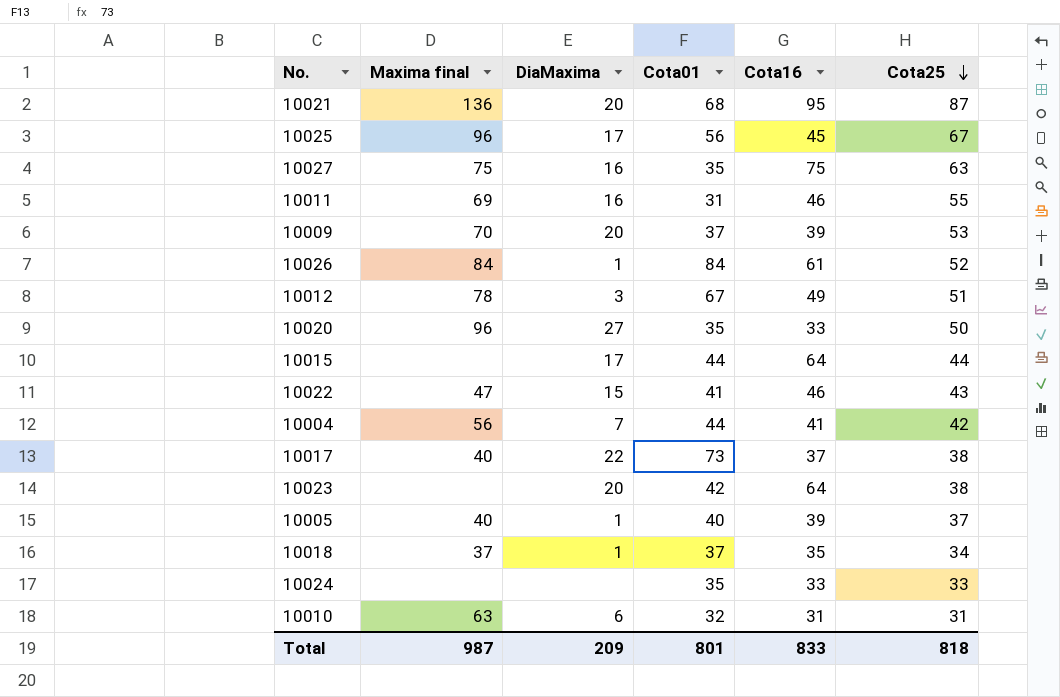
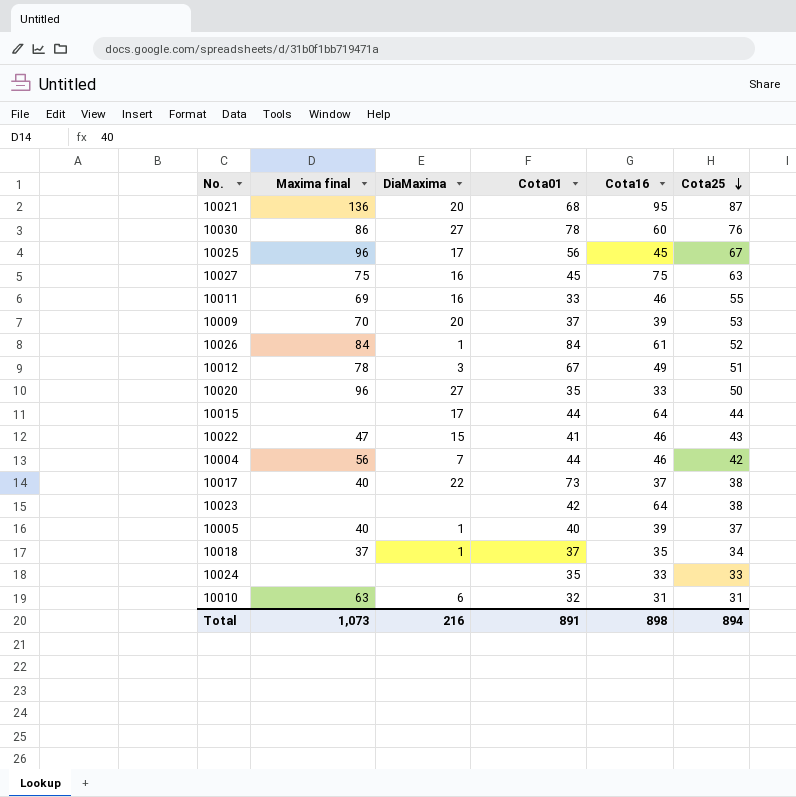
row 10030: none -> 86 | 27 | 78 | 60 | 76
10027 | Cota01: 35 -> 45
10011 | Cota01: 31 -> 33
10004 | Cota16: 41 -> 46
10023 | DiaMaxima: 20 -> none
Total | Maxima final: 987 -> 1,073
Total | DiaMaxima: 209 -> 216
Total | Cota01: 801 -> 891
Total | Cota16: 833 -> 898
Total | Cota25: 818 -> 894

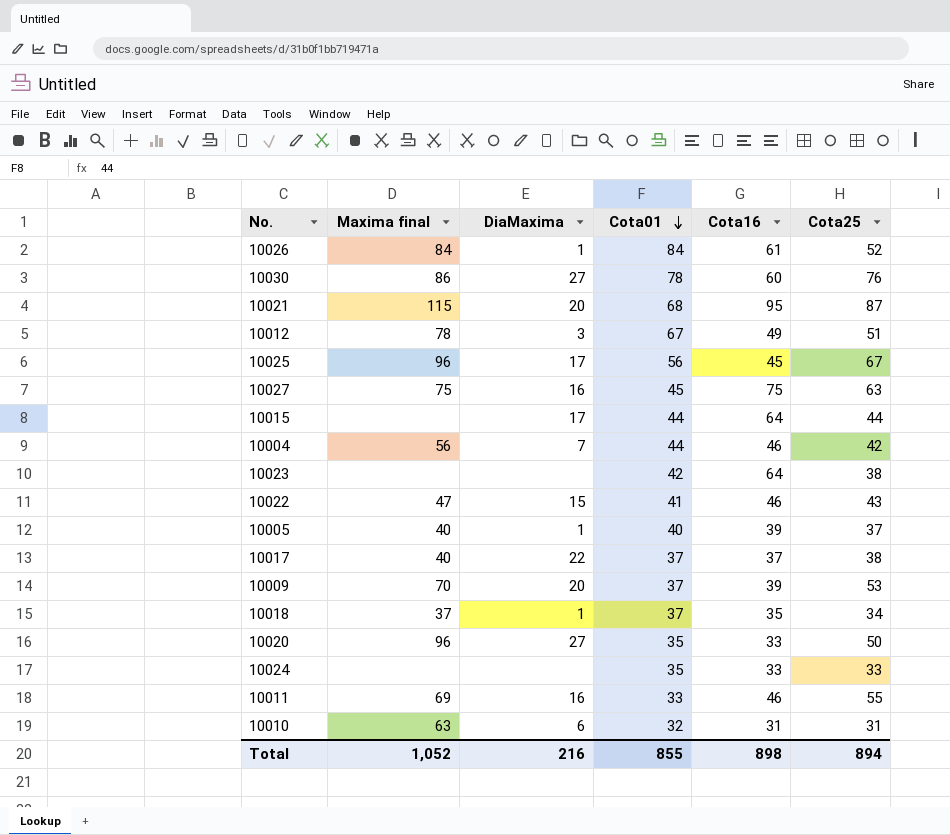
row order: Cota25 descending -> Cota01 descending
10021 | Maxima final: 136 -> 115
10017 | Cota01: 73 -> 37
Total | Maxima final: 1,073 -> 1,052
Total | Cota01: 891 -> 855

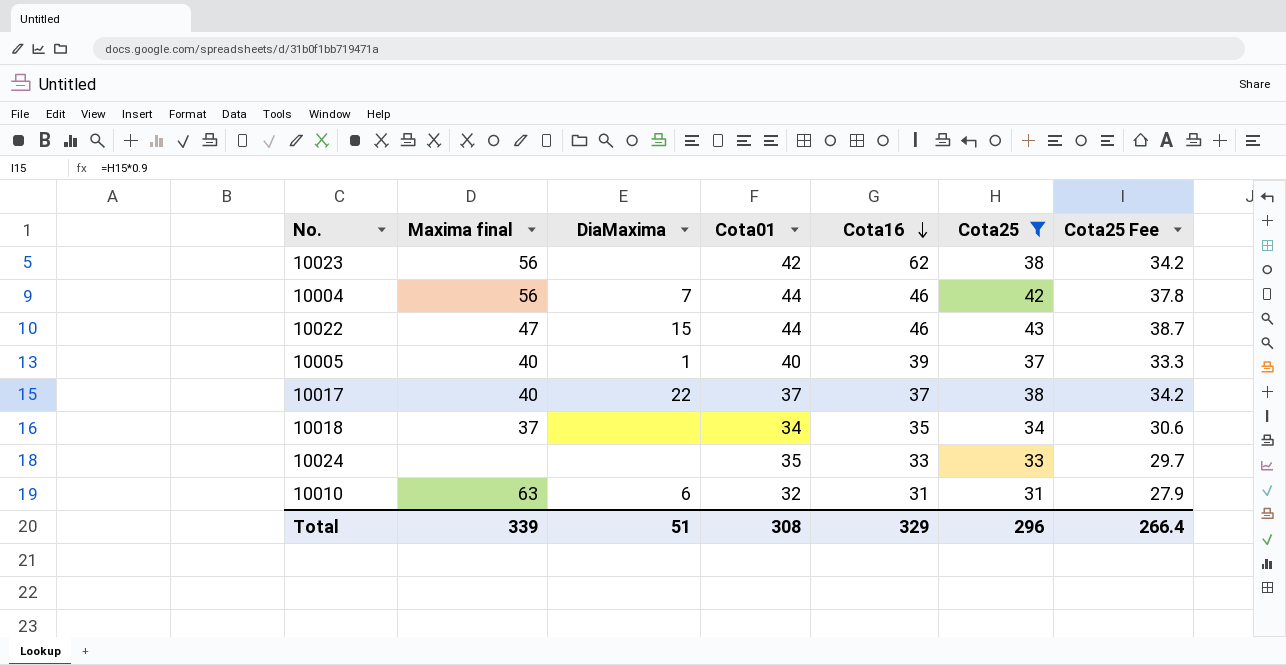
filter: none -> Cota25 <= 43
row order: Cota01 descending -> Cota16 descending
column Cota25 Fee | formula: none -> [Cota25] * 0.9
10023 | Maxima final: none -> 56
10023 | Cota16: 64 -> 62
10022 | Cota01: 41 -> 44
10018 | DiaMaxima: 1 -> none
10018 | Cota01: 37 -> 34
Total | Maxima final: 1,052 -> 339
Total | DiaMaxima: 216 -> 51
Total | Cota01: 855 -> 308
Total | Cota16: 898 -> 329
Total | Cota25: 894 -> 296

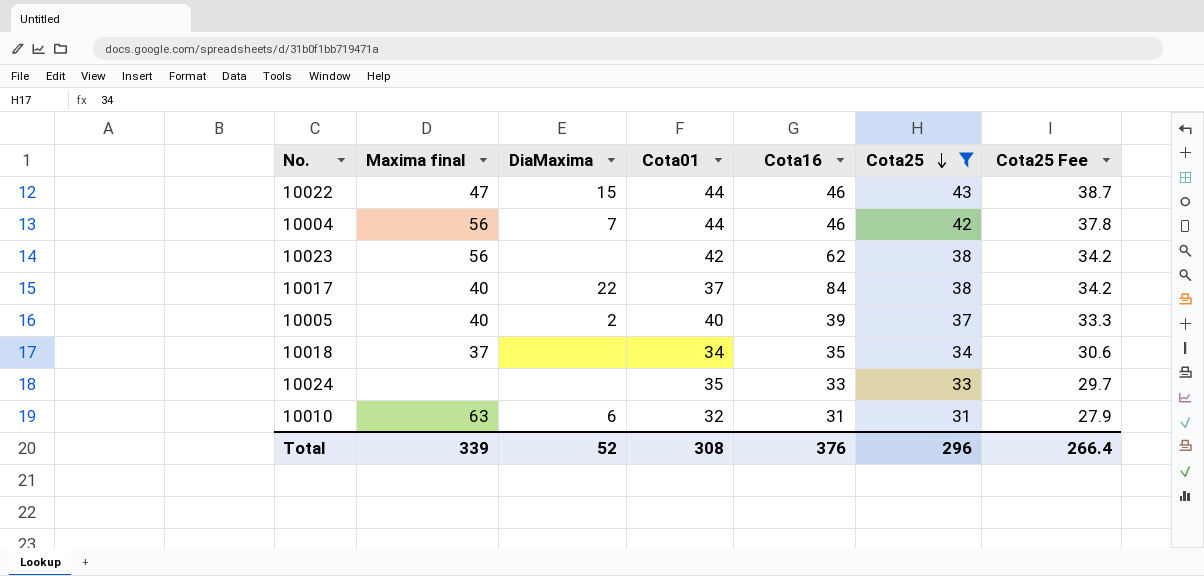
row order: Cota16 descending -> Cota25 descending
10017 | Cota16: 37 -> 84
10005 | DiaMaxima: 1 -> 2
Total | DiaMaxima: 51 -> 52
Total | Cota16: 329 -> 376

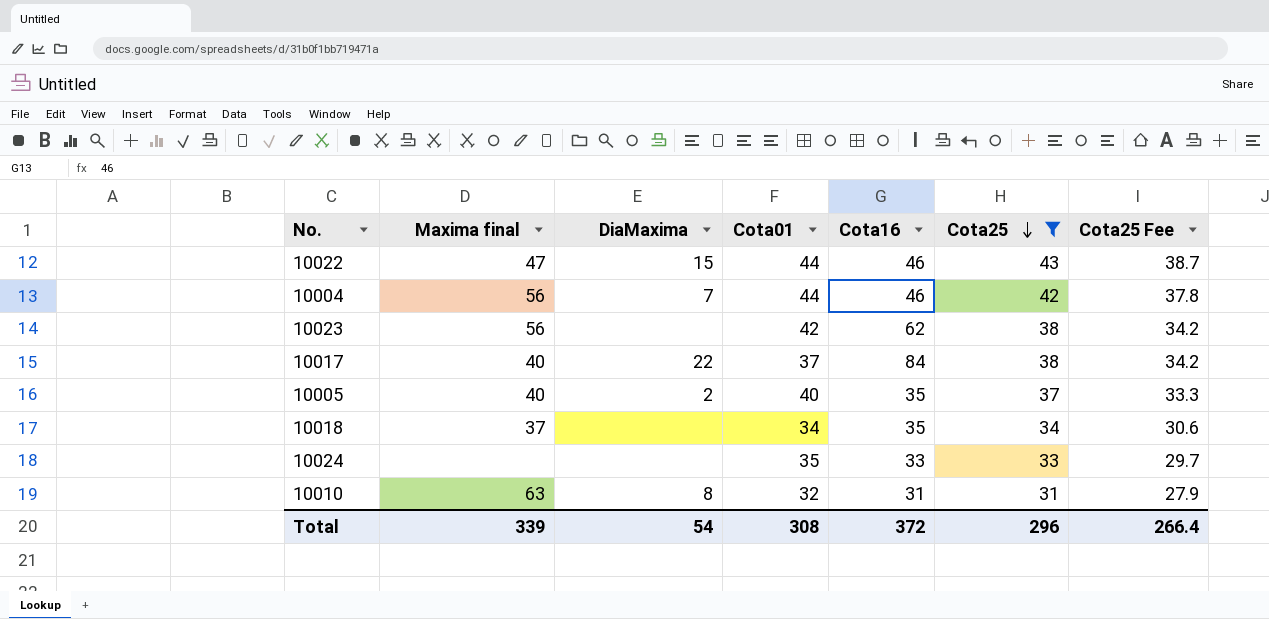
10005 | Cota16: 39 -> 35
10010 | DiaMaxima: 6 -> 8
Total | DiaMaxima: 52 -> 54
Total | Cota16: 376 -> 372

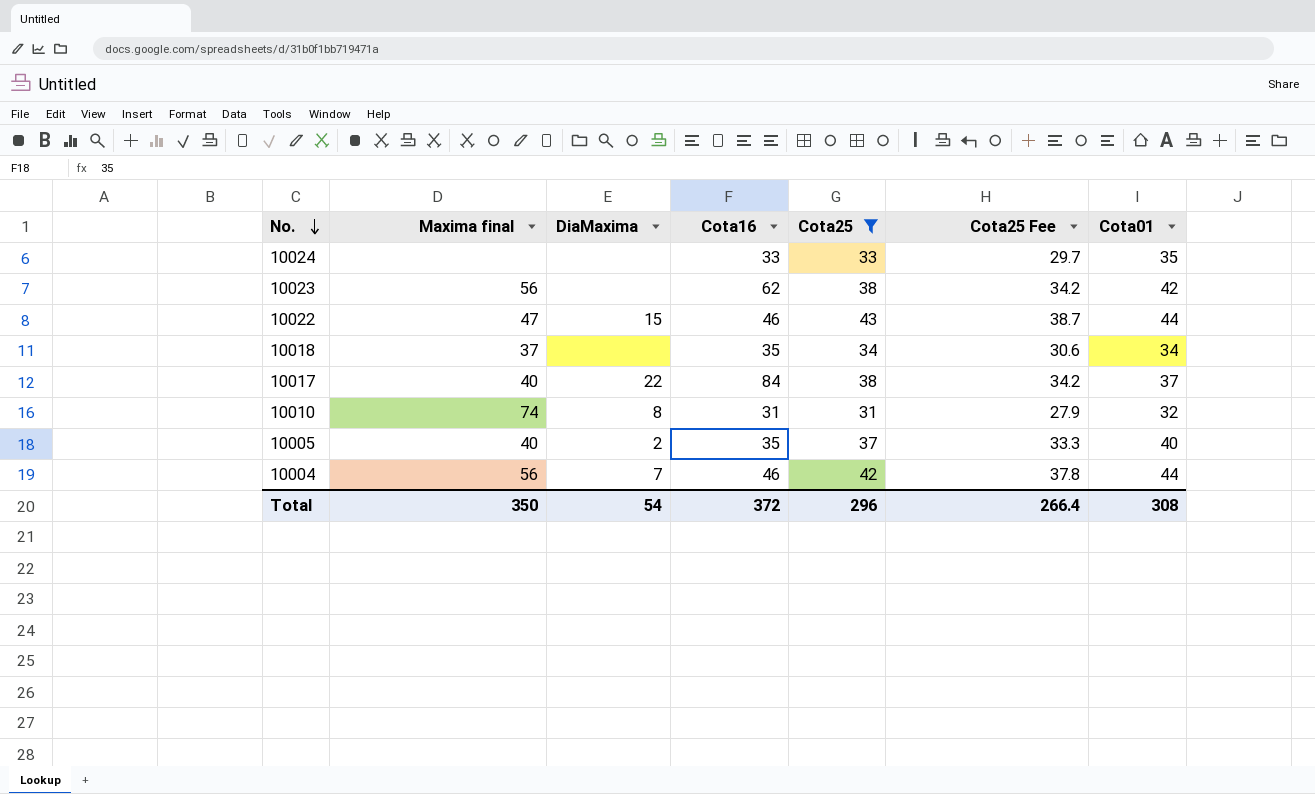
row order: Cota25 descending -> No. descending
column Cota01 | position: 4 -> 7
10010 | Maxima final: 63 -> 74
Total | Maxima final: 339 -> 350

